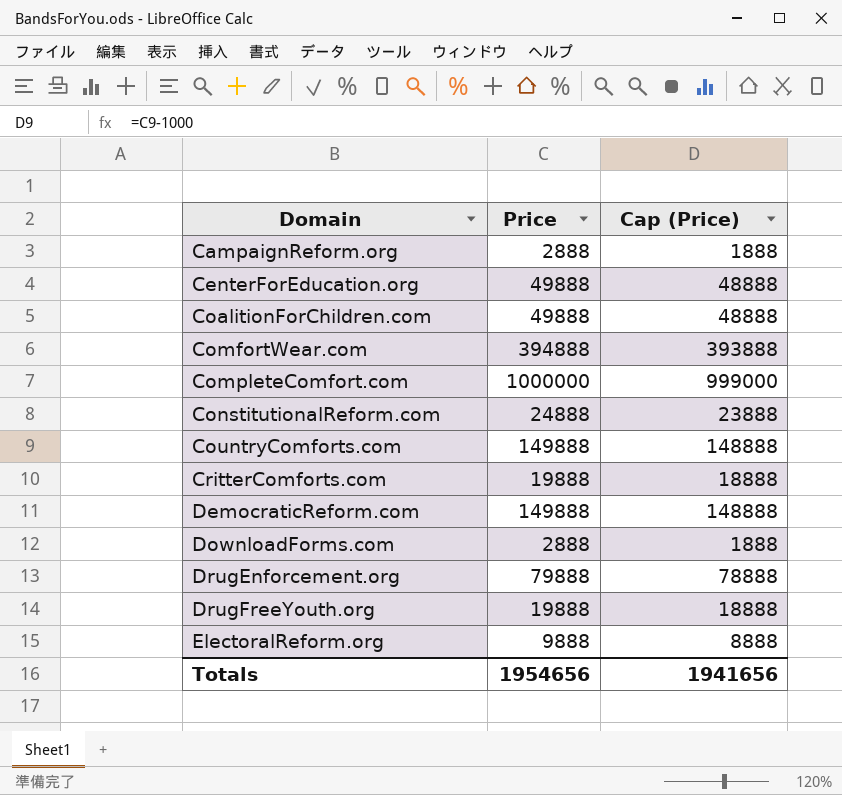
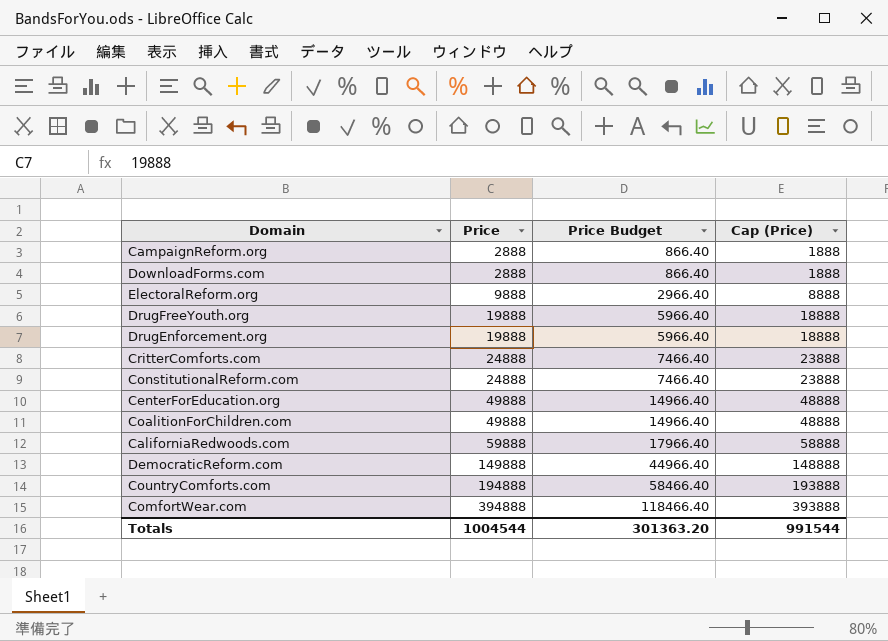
row order: Domain ascending -> Price ascending
column Price Budget | formula: none -> [Price] * 0.3
row CompleteComfort.com: 1000000 | 999000 -> none
DrugEnforcement.org | Price: 79888 -> 19888
DrugEnforcement.org | Cap (Price): 78888 -> 18888
CritterComforts.com | Price: 19888 -> 24888
CritterComforts.com | Cap (Price): 18888 -> 23888
row CaliforniaRedwoods.com: none -> 59888 | 17966.40 | 58888
CountryComforts.com | Price: 149888 -> 194888
CountryComforts.com | Cap (Price): 148888 -> 193888
Totals | Price: 1954656 -> 1004544
Totals | Cap (Price): 1941656 -> 991544

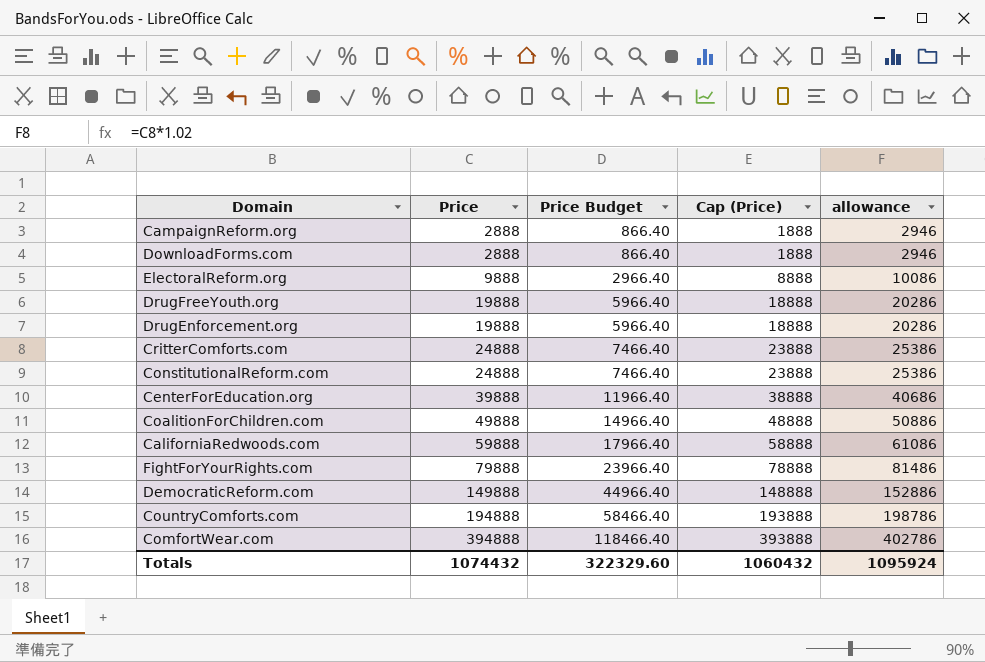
column allowance | formula: none -> [Price] * 1.02
CenterForEducation.org | Price: 49888 -> 39888
CenterForEducation.org | Price Budget: 14966.40 -> 11966.40
CenterForEducation.org | Cap (Price): 48888 -> 38888
row FightForYourRights.com: none -> 79888 | 23966.40 | 78888 | 81486
Totals | Price: 1004544 -> 1074432
Totals | Price Budget: 301363.20 -> 322329.60
Totals | Cap (Price): 991544 -> 1060432

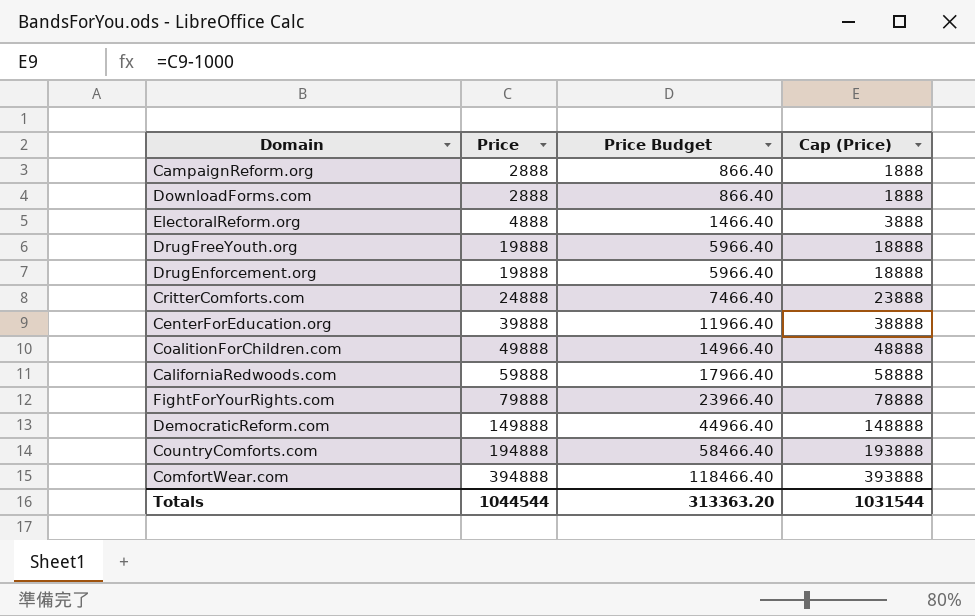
column allowance | formula: [Price] * 1.02 -> none
row ConstitutionalReform.com: 24888 | 7466.40 | 23888 | 25386 -> none
ElectoralReform.org | Price: 9888 -> 4888
ElectoralReform.org | Price Budget: 2966.40 -> 1466.40
ElectoralReform.org | Cap (Price): 8888 -> 3888
Totals | Price: 1074432 -> 1044544
Totals | Price Budget: 322329.60 -> 313363.20
Totals | Cap (Price): 1060432 -> 1031544

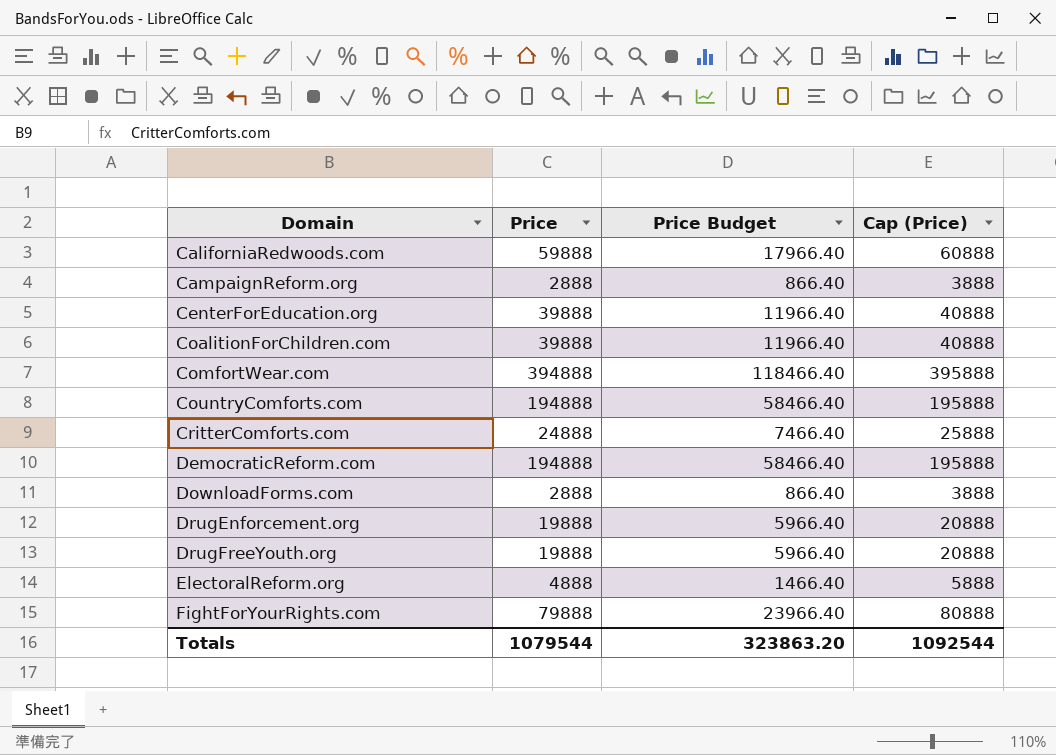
row order: Price ascending -> Domain ascending
column Cap (Price) | formula: [Price] - 1000 -> [Price] + 1000
CoalitionForChildren.com | Price: 49888 -> 39888
CoalitionForChildren.com | Price Budget: 14966.40 -> 11966.40
DemocraticReform.com | Price: 149888 -> 194888
DemocraticReform.com | Price Budget: 44966.40 -> 58466.40
Totals | Price: 1044544 -> 1079544
Totals | Price Budget: 313363.20 -> 323863.20
Totals | Cap (Price): 1031544 -> 1092544

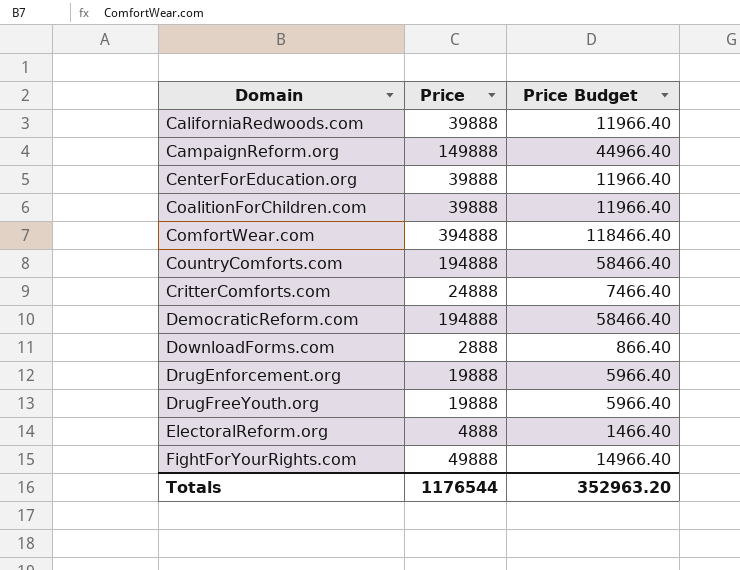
column Cap (Price) | formula: [Price] + 1000 -> none
CaliforniaRedwoods.com | Price: 59888 -> 39888
CaliforniaRedwoods.com | Price Budget: 17966.40 -> 11966.40
CampaignReform.org | Price: 2888 -> 149888
CampaignReform.org | Price Budget: 866.40 -> 44966.40
FightForYourRights.com | Price: 79888 -> 49888
FightForYourRights.com | Price Budget: 23966.40 -> 14966.40
Totals | Price: 1079544 -> 1176544
Totals | Price Budget: 323863.20 -> 352963.20

